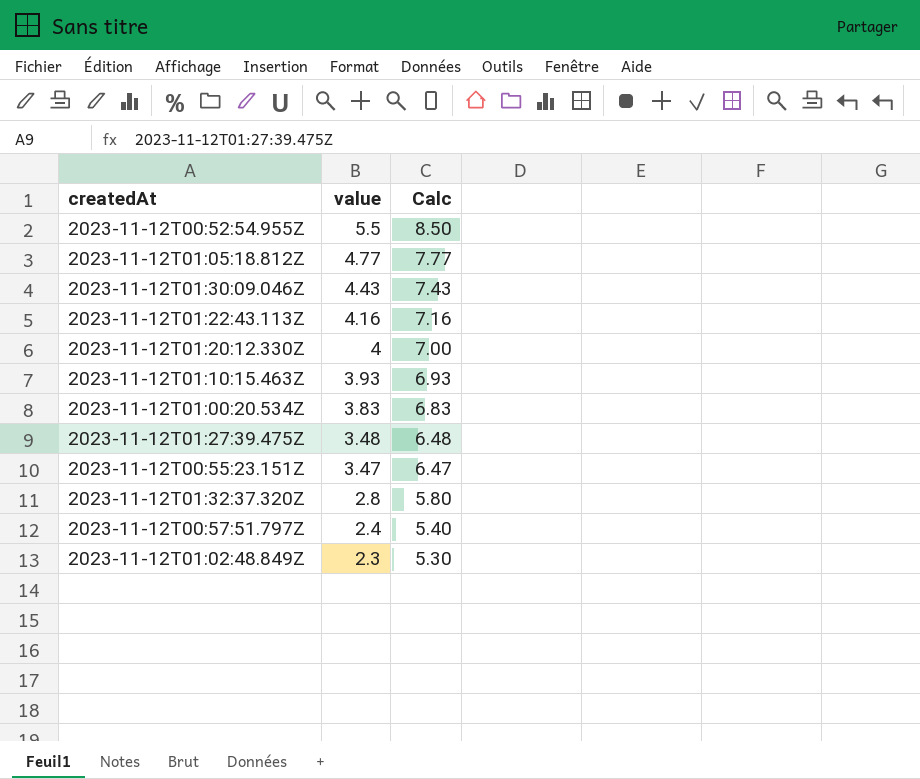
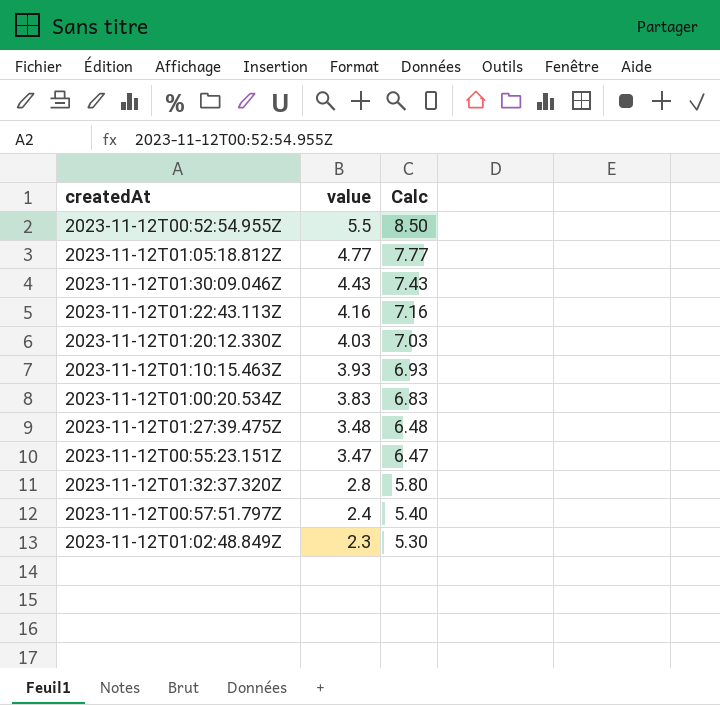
2023-11-12T01:20:12.330Z | value: 4 -> 4.03
2023-11-12T01:20:12.330Z | Calc: 7.00 -> 7.03

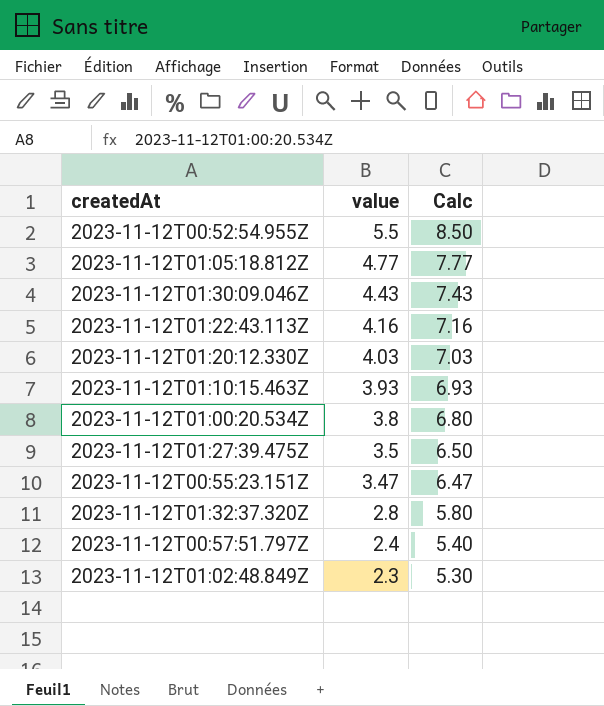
2023-11-12T01:00:20.534Z | value: 3.83 -> 3.8
2023-11-12T01:00:20.534Z | Calc: 6.83 -> 6.80
2023-11-12T01:27:39.475Z | value: 3.48 -> 3.5
2023-11-12T01:27:39.475Z | Calc: 6.48 -> 6.50

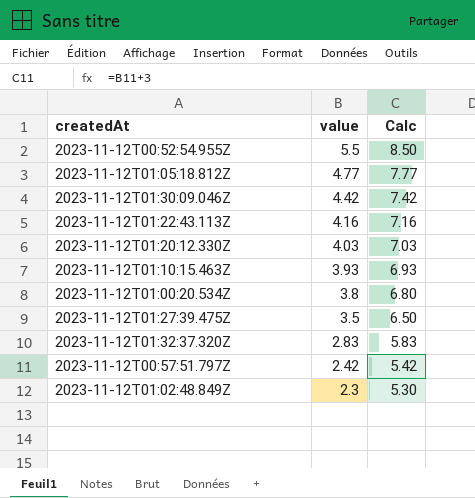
row 2023-11-12T00:55:23.151Z: 3.47 | 6.47 -> none
2023-11-12T01:30:09.046Z | value: 4.43 -> 4.42
2023-11-12T01:30:09.046Z | Calc: 7.43 -> 7.42
2023-11-12T01:32:37.320Z | value: 2.8 -> 2.83
2023-11-12T01:32:37.320Z | Calc: 5.80 -> 5.83
2023-11-12T00:57:51.797Z | value: 2.4 -> 2.42
2023-11-12T00:57:51.797Z | Calc: 5.40 -> 5.42

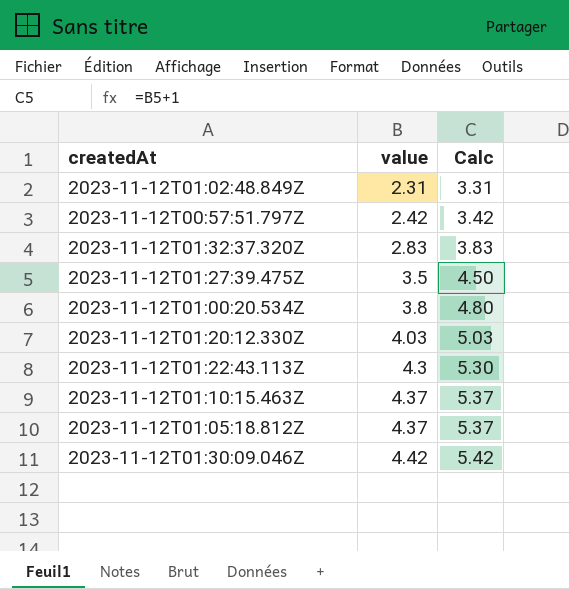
row order: value descending -> value ascending
column Calc | formula: [value] + 3 -> [value] + 1
row 2023-11-12T00:52:54.955Z: 5.5 | 8.50 -> none
2023-11-12T01:02:48.849Z | value: 2.3 -> 2.31
2023-11-12T01:22:43.113Z | value: 4.16 -> 4.3
2023-11-12T01:10:15.463Z | value: 3.93 -> 4.37
2023-11-12T01:05:18.812Z | value: 4.77 -> 4.37

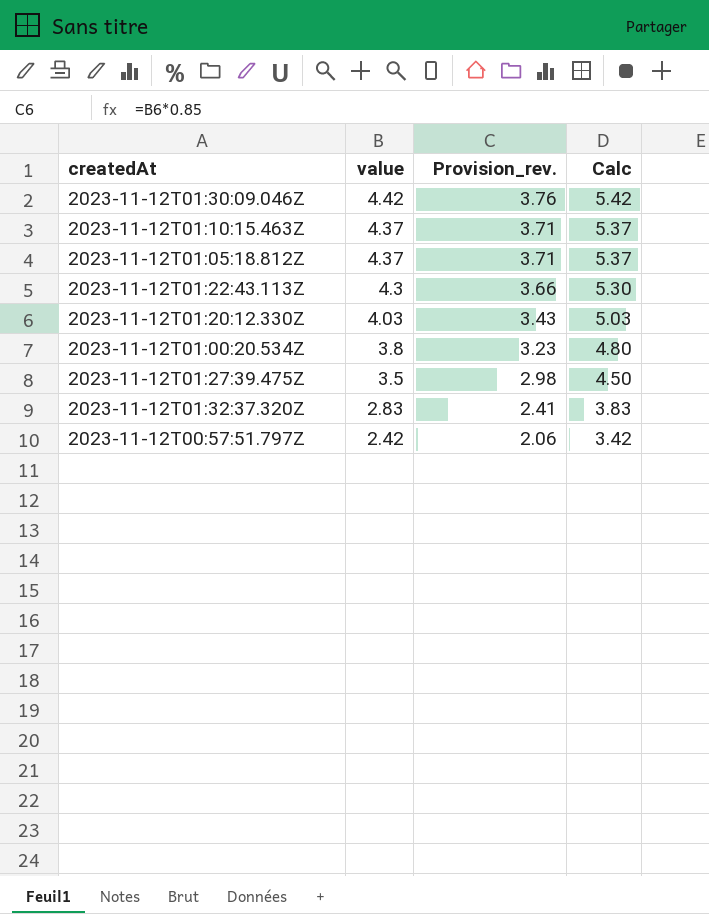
row order: value ascending -> value descending
column Provision_rev. | formula: none -> [value] * 0.85
row 2023-11-12T01:02:48.849Z: 2.31 | 3.31 -> none

